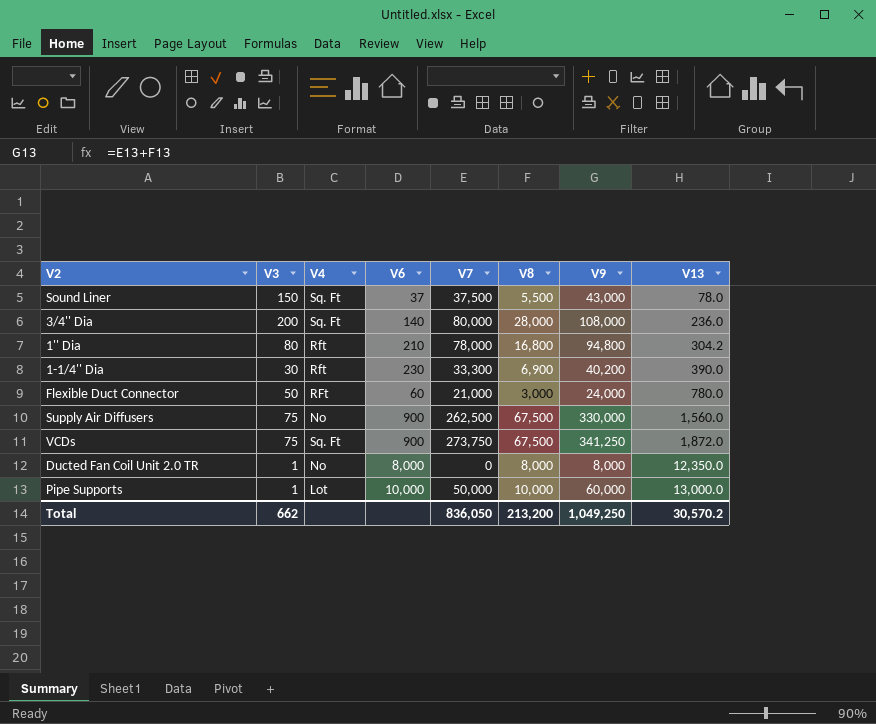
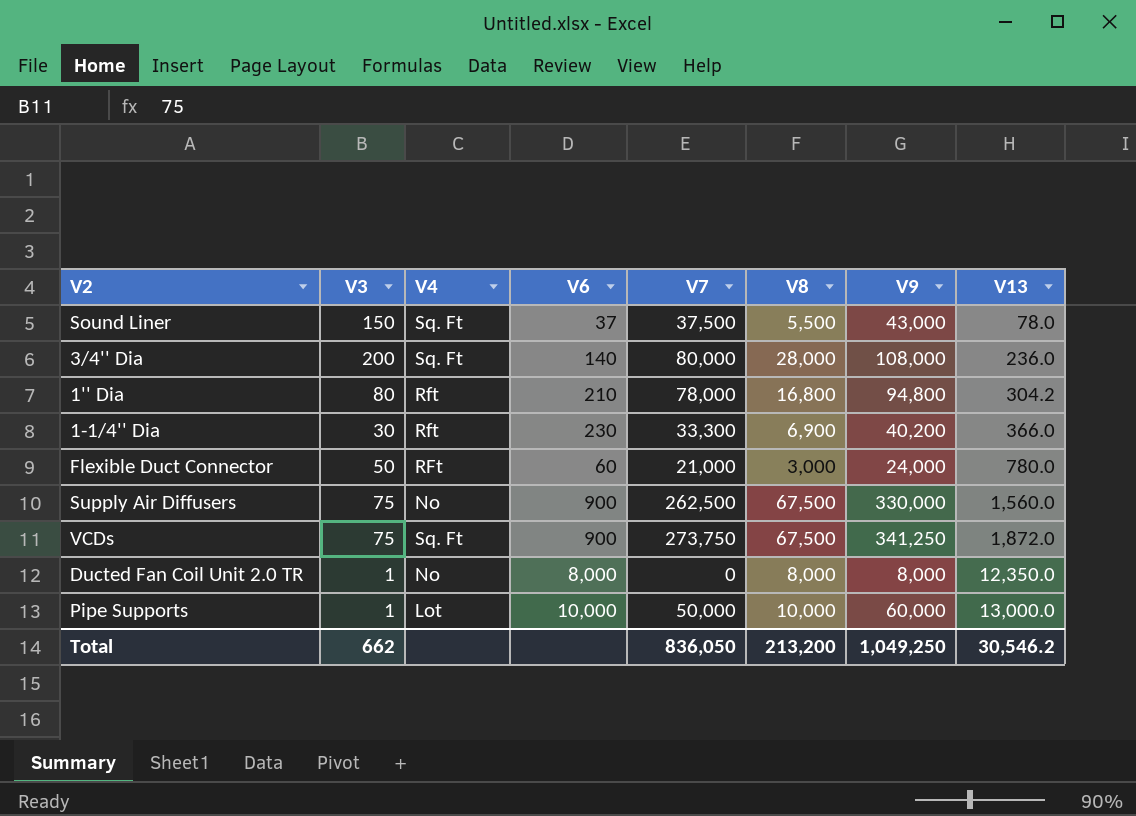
1-1/4'' Dia | V13: 390.0 -> 366.0
Total | V13: 30,570.2 -> 30,546.2

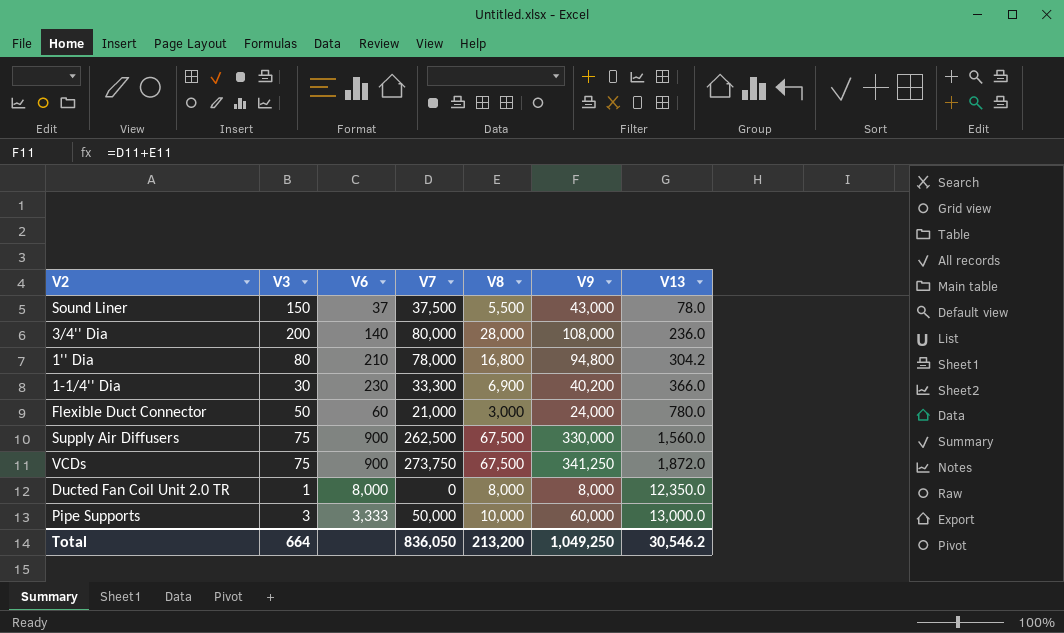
column V4 | position: 3 -> none
Pipe Supports | V3: 1 -> 3
Pipe Supports | V6: 10,000 -> 3,333
Total | V3: 662 -> 664

